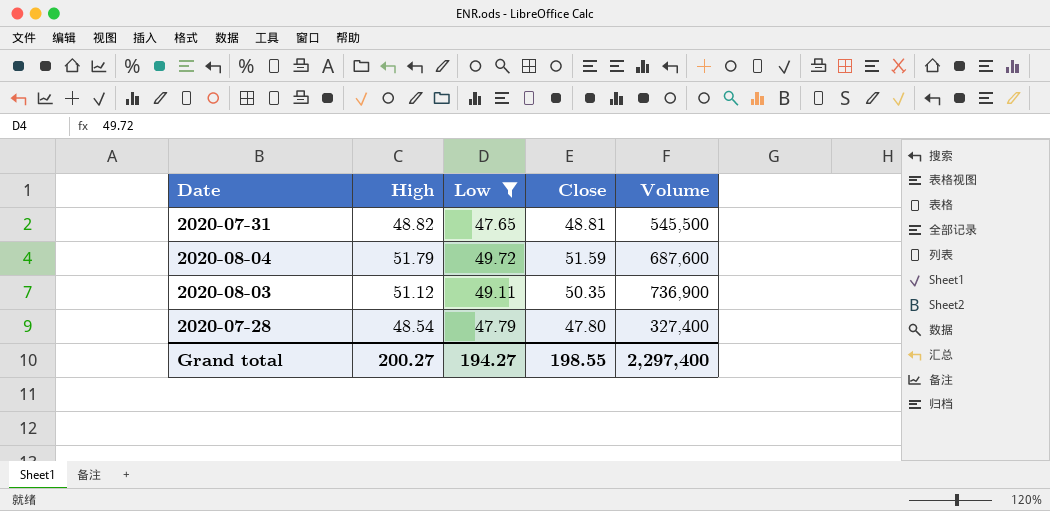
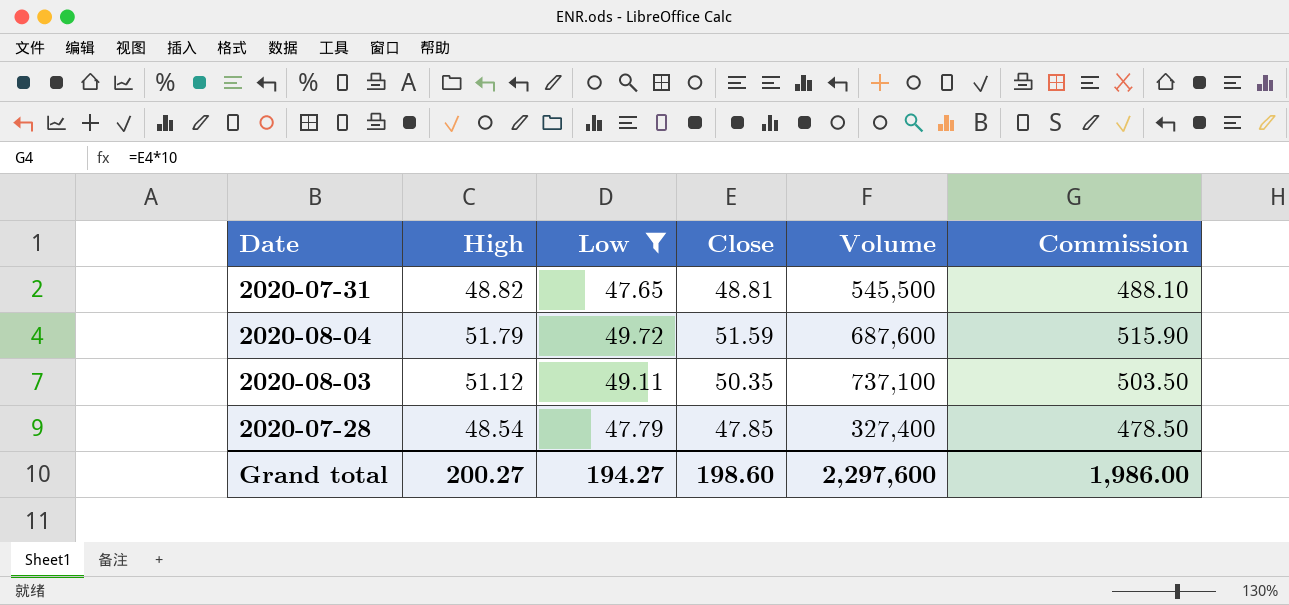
column Commission | formula: none -> [Close] * 10
2020-08-03 | Volume: 736,900 -> 737,100
2020-07-28 | Close: 47.80 -> 47.85
Grand total | Close: 198.55 -> 198.60
Grand total | Volume: 2,297,400 -> 2,297,600

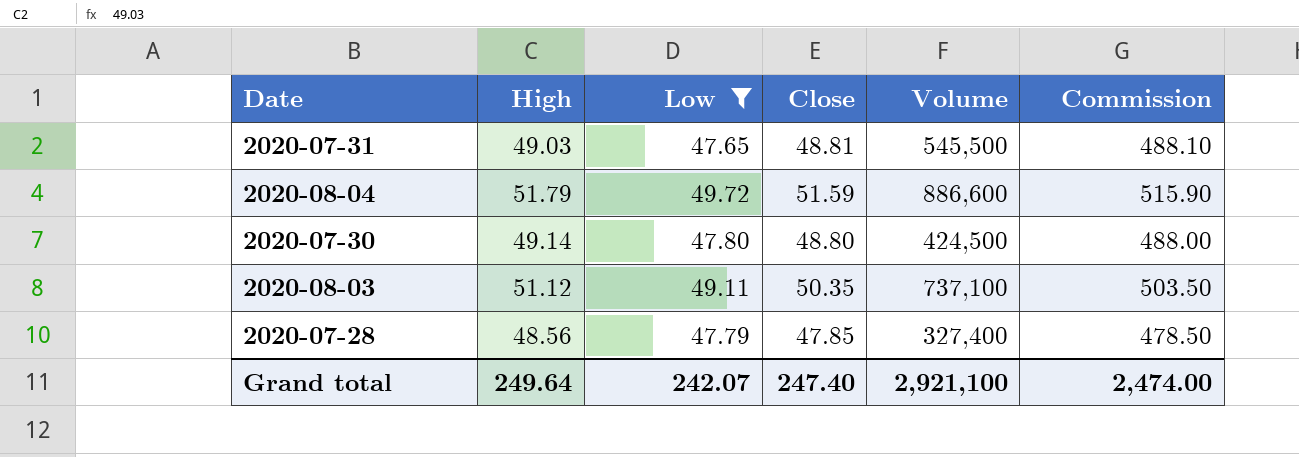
2020-07-31 | High: 48.82 -> 49.03
2020-08-04 | Volume: 687,600 -> 886,600
row 2020-07-30: none -> 49.14 | 47.80 | 48.80 | 424,500 | 488.00
2020-07-28 | High: 48.54 -> 48.56
Grand total | High: 200.27 -> 249.64
Grand total | Low: 194.27 -> 242.07
Grand total | Close: 198.60 -> 247.40
Grand total | Volume: 2,297,600 -> 2,921,100
Grand total | Commission: 1,986.00 -> 2,474.00

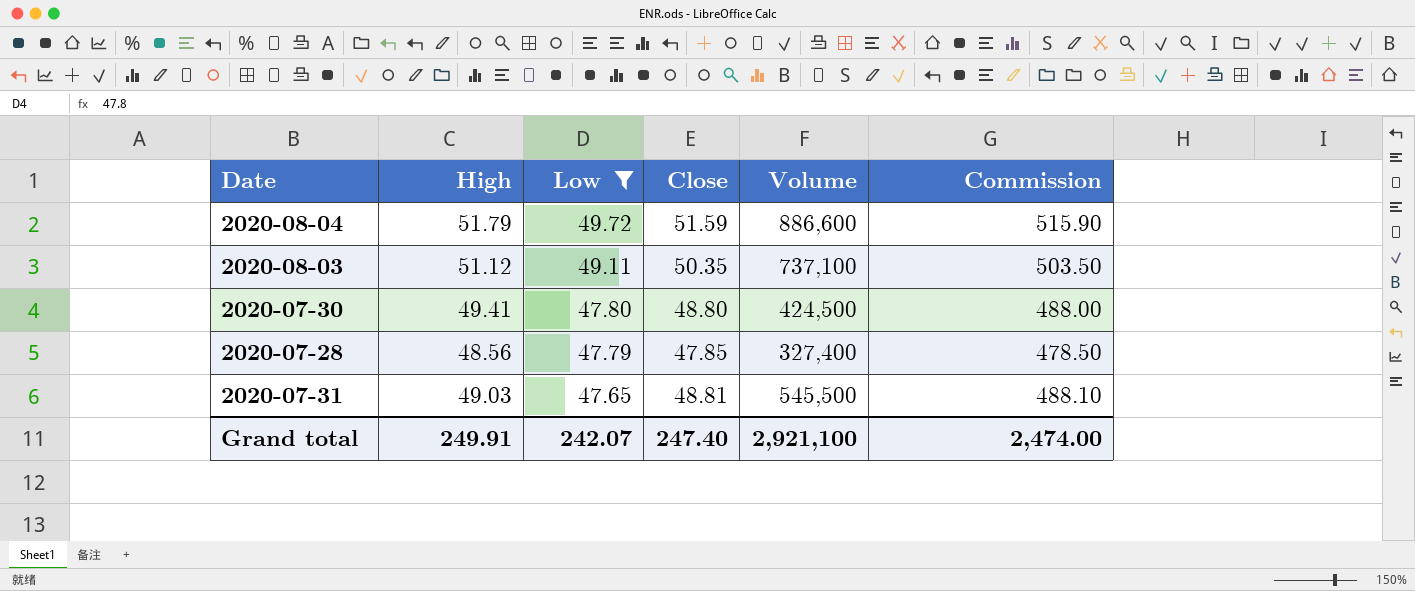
row order: none -> Low descending
2020-07-30 | High: 49.14 -> 49.41
Grand total | High: 249.64 -> 249.91

